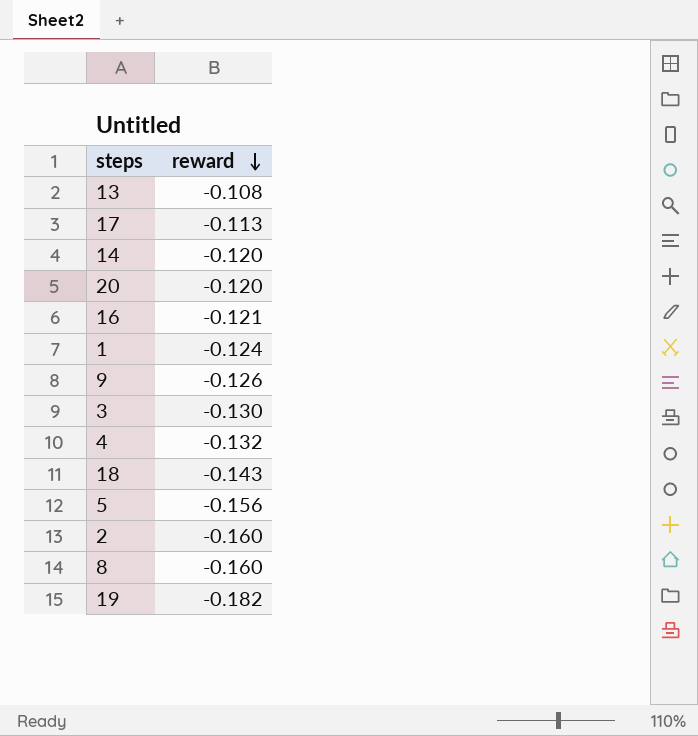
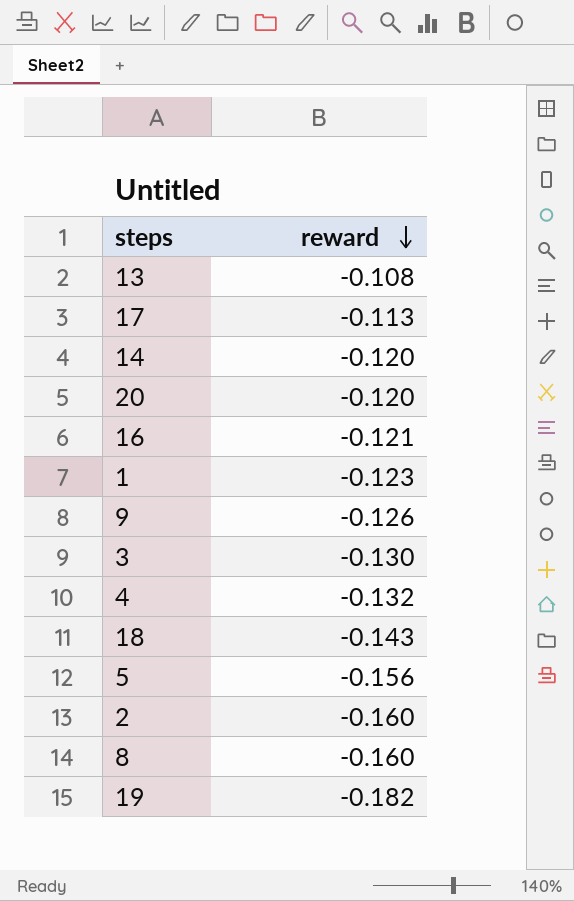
1 | reward: -0.124 -> -0.123

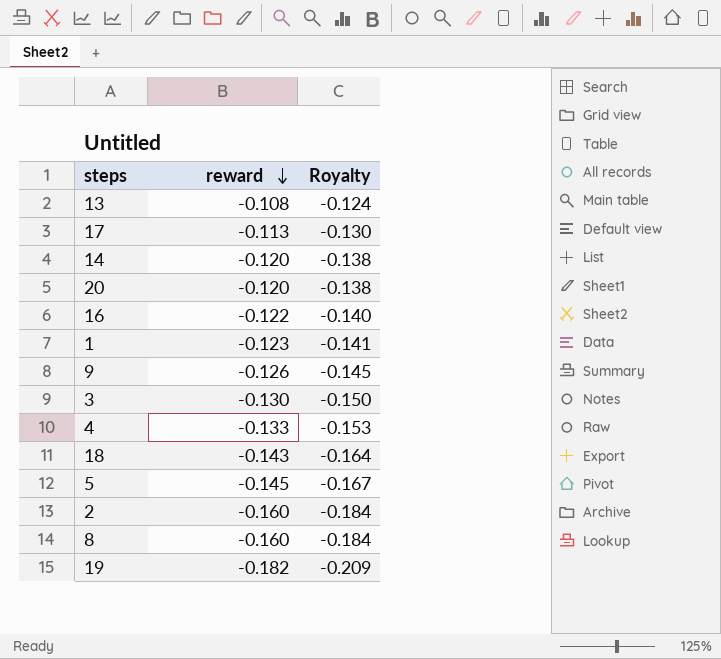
column Royalty | formula: none -> [reward] * 1.15
16 | reward: -0.121 -> -0.122
4 | reward: -0.132 -> -0.133
5 | reward: -0.156 -> -0.145

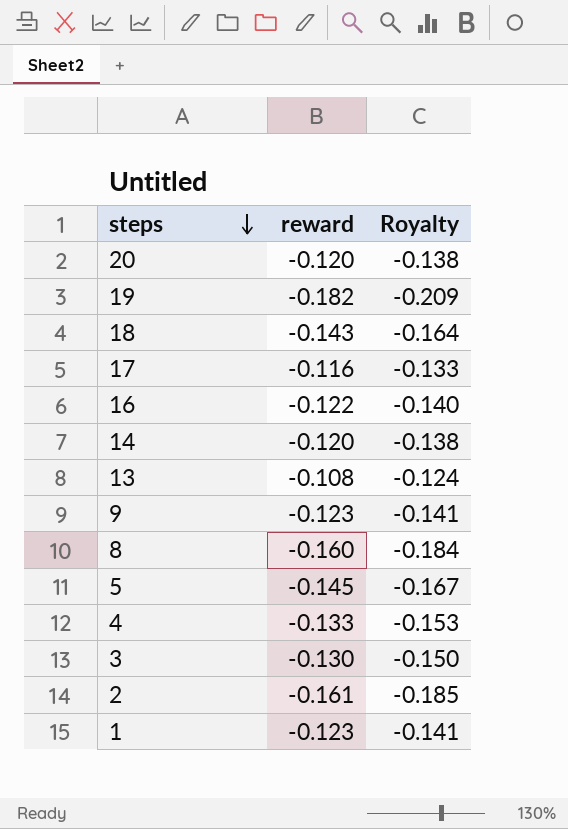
row order: reward descending -> steps descending
17 | reward: -0.113 -> -0.116
17 | Royalty: -0.130 -> -0.133
9 | reward: -0.126 -> -0.123
9 | Royalty: -0.145 -> -0.141
2 | reward: -0.160 -> -0.161
2 | Royalty: -0.184 -> -0.185

